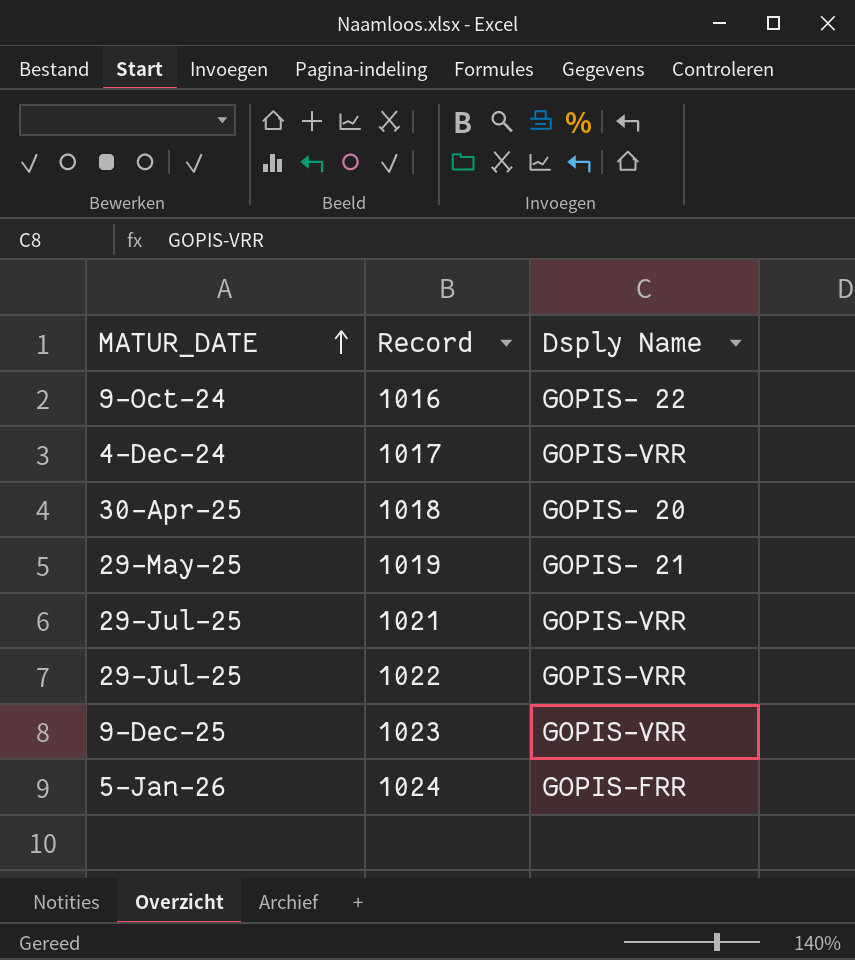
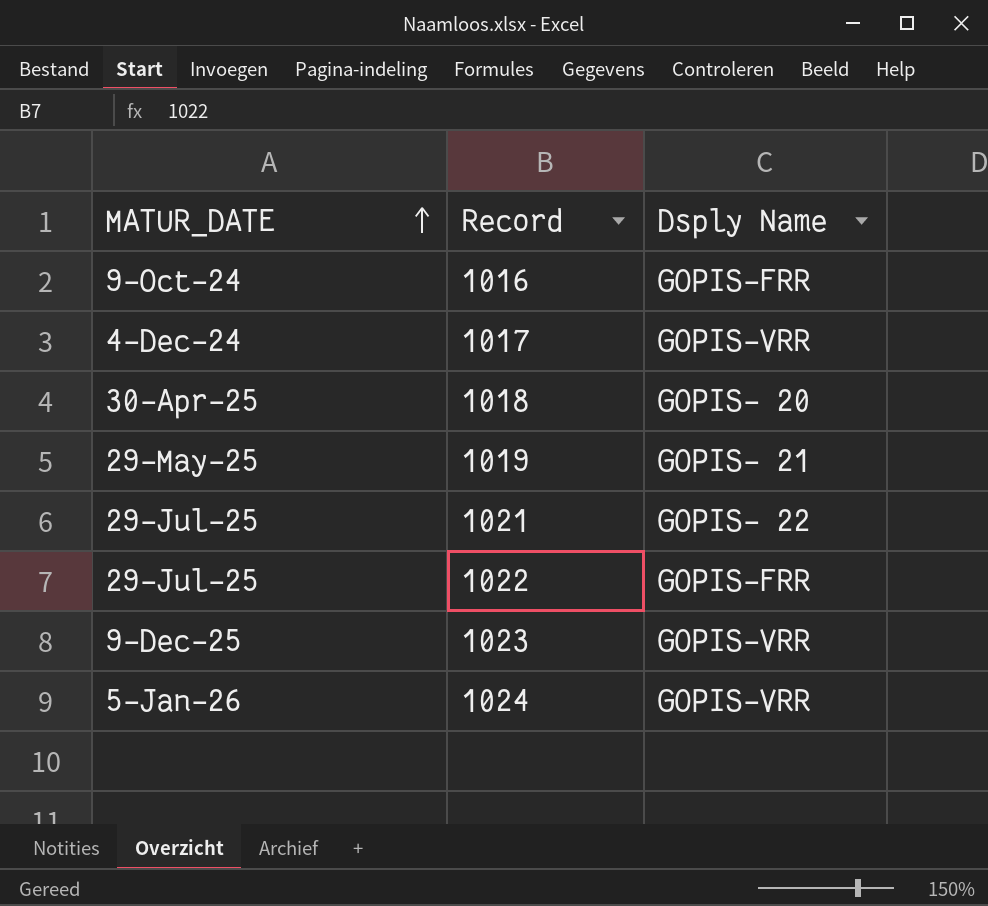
1016 | Dsply Name: GOPIS- 22 -> GOPIS-FRR
1021 | Dsply Name: GOPIS-VRR -> GOPIS- 22
1022 | Dsply Name: GOPIS-VRR -> GOPIS-FRR
1024 | Dsply Name: GOPIS-FRR -> GOPIS-VRR

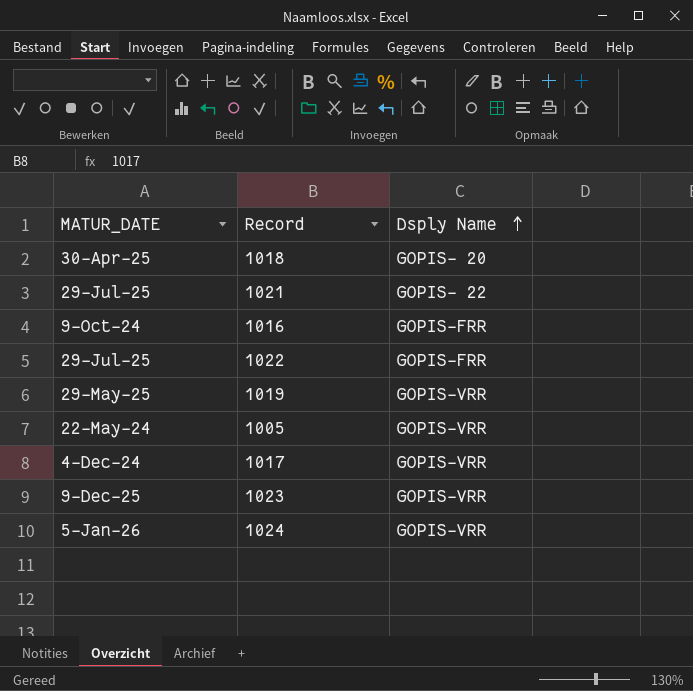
row order: MATUR_DATE ascending -> Dsply Name ascending
1019 | Dsply Name: GOPIS- 21 -> GOPIS-VRR
row 1005: none -> 22-May-24 | GOPIS-VRR

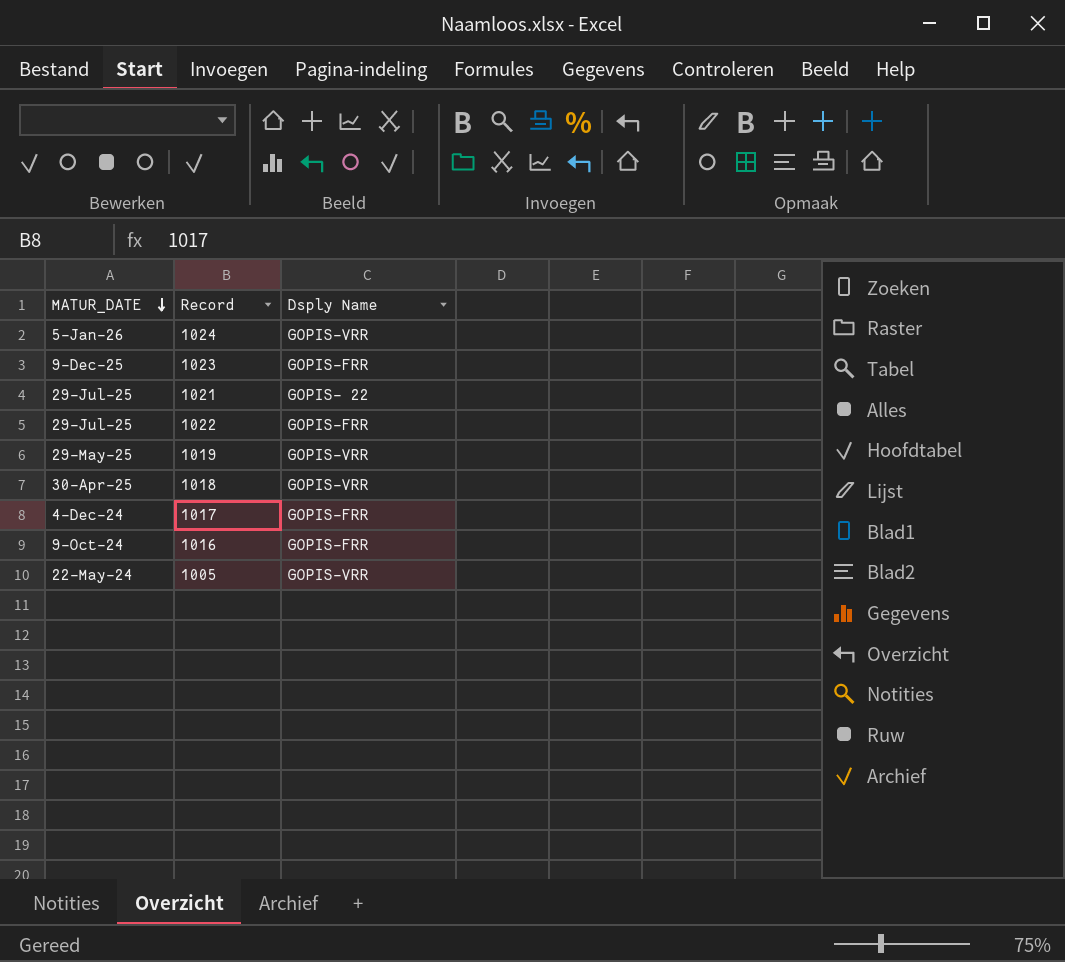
row order: Dsply Name ascending -> MATUR_DATE descending
1023 | Dsply Name: GOPIS-VRR -> GOPIS-FRR
1018 | Dsply Name: GOPIS- 20 -> GOPIS-VRR
1017 | Dsply Name: GOPIS-VRR -> GOPIS-FRR

